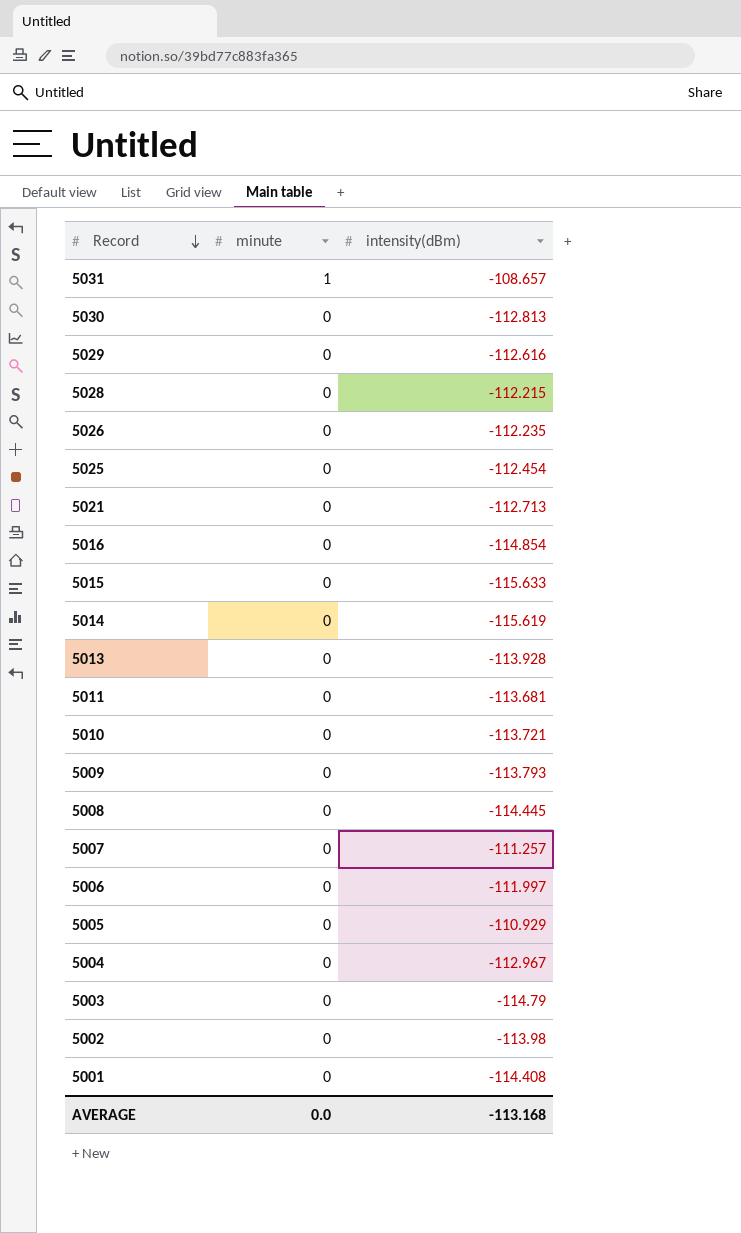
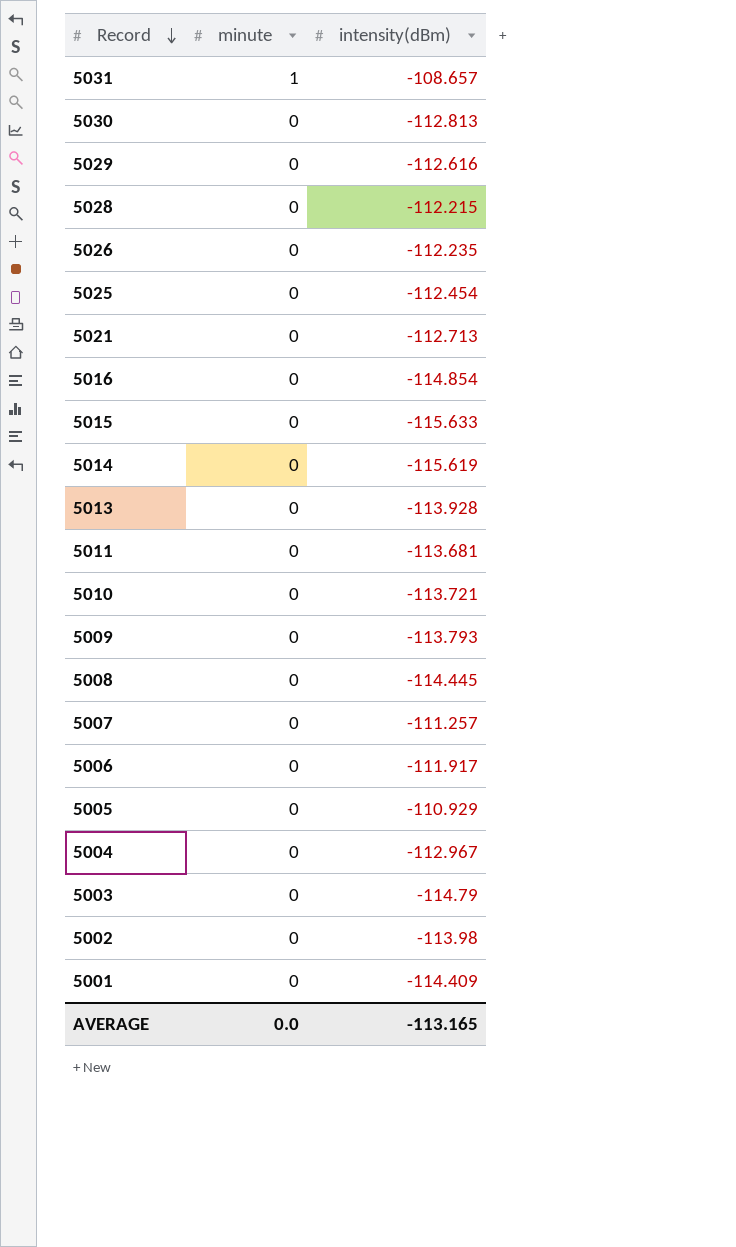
5006 | intensity(dBm): -111.997 -> -111.917
5001 | intensity(dBm): -114.408 -> -114.409
AVERAGE | intensity(dBm): -113.168 -> -113.165

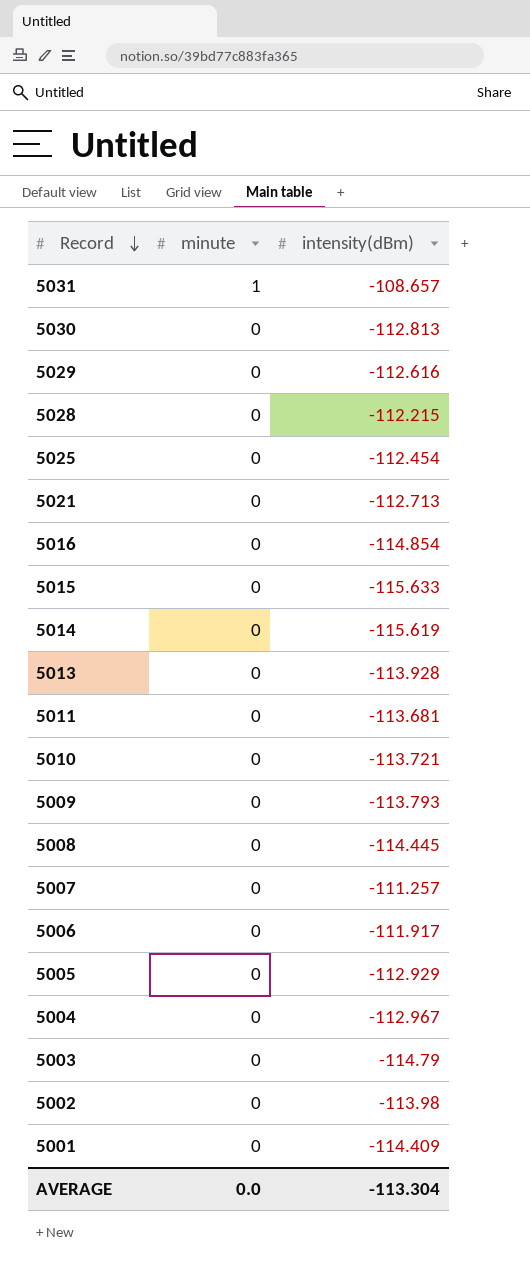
row 5026: 0 | -112.235 -> none
5005 | intensity(dBm): -110.929 -> -112.929
AVERAGE | intensity(dBm): -113.165 -> -113.304

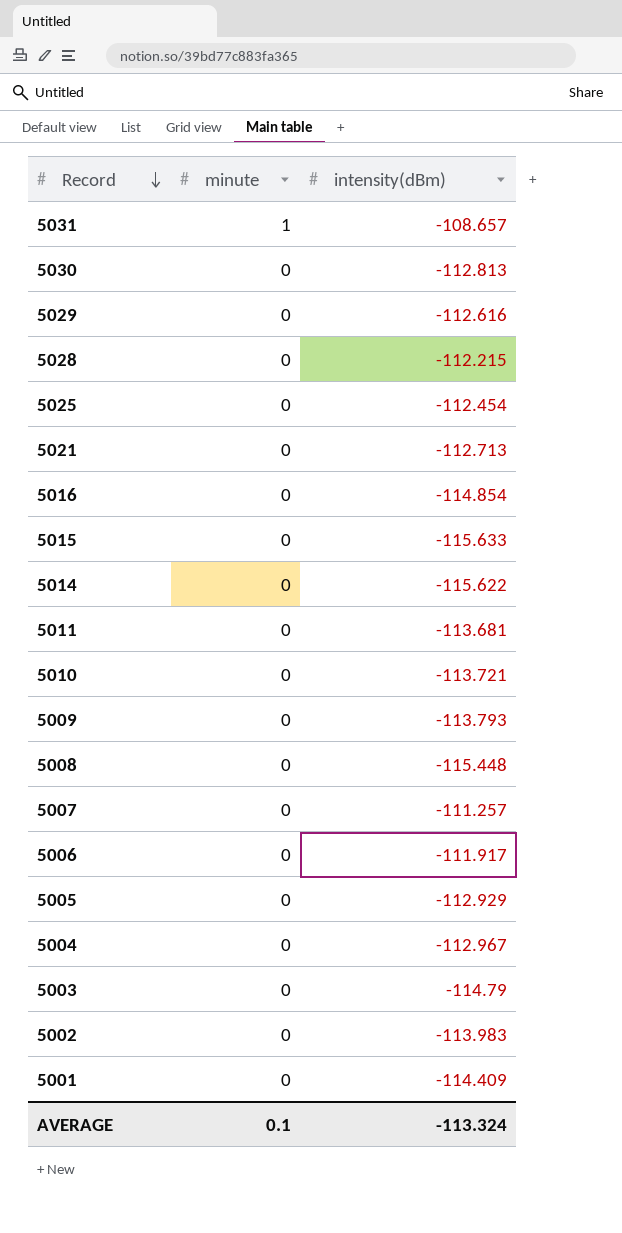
row 5013: 0 | -113.928 -> none
5014 | intensity(dBm): -115.619 -> -115.622
5008 | intensity(dBm): -114.445 -> -115.448
5002 | intensity(dBm): -113.98 -> -113.983
AVERAGE | minute: 0.0 -> 0.1
AVERAGE | intensity(dBm): -113.304 -> -113.324

